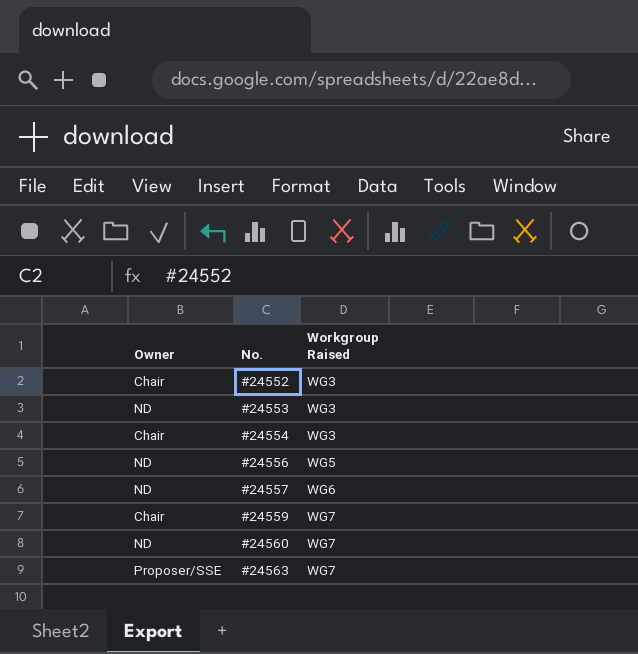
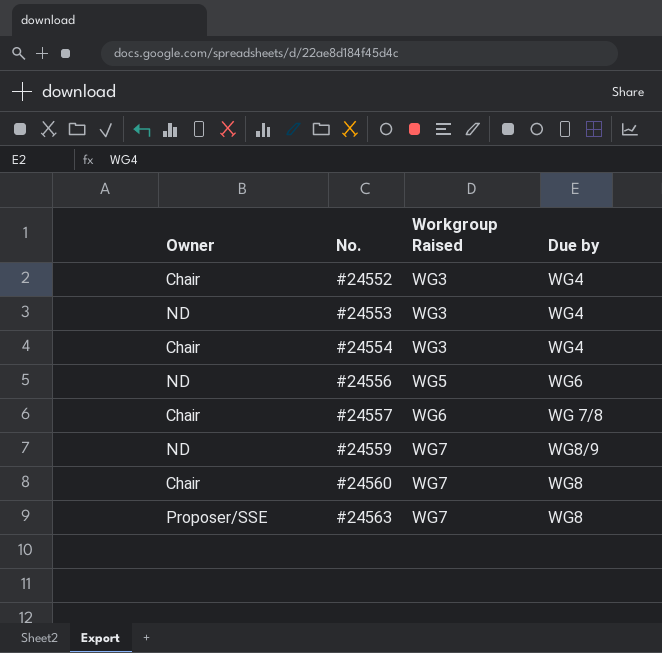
column Due by | position: none -> 4
#24557 | Owner: ND -> Chair
#24559 | Owner: Chair -> ND
#24560 | Owner: ND -> Chair

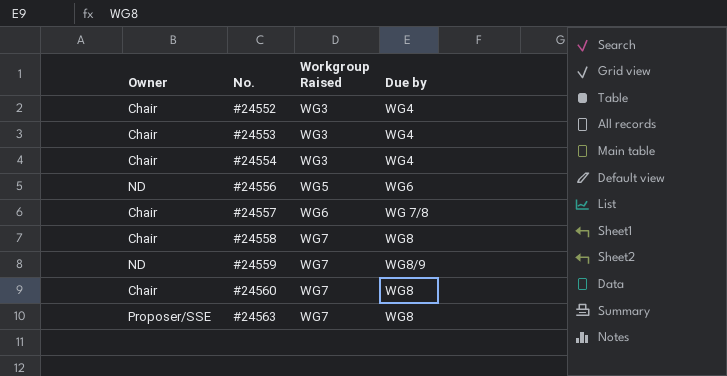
#24553 | Owner: ND -> Chair
row #24558: none -> Chair | WG7 | WG8

